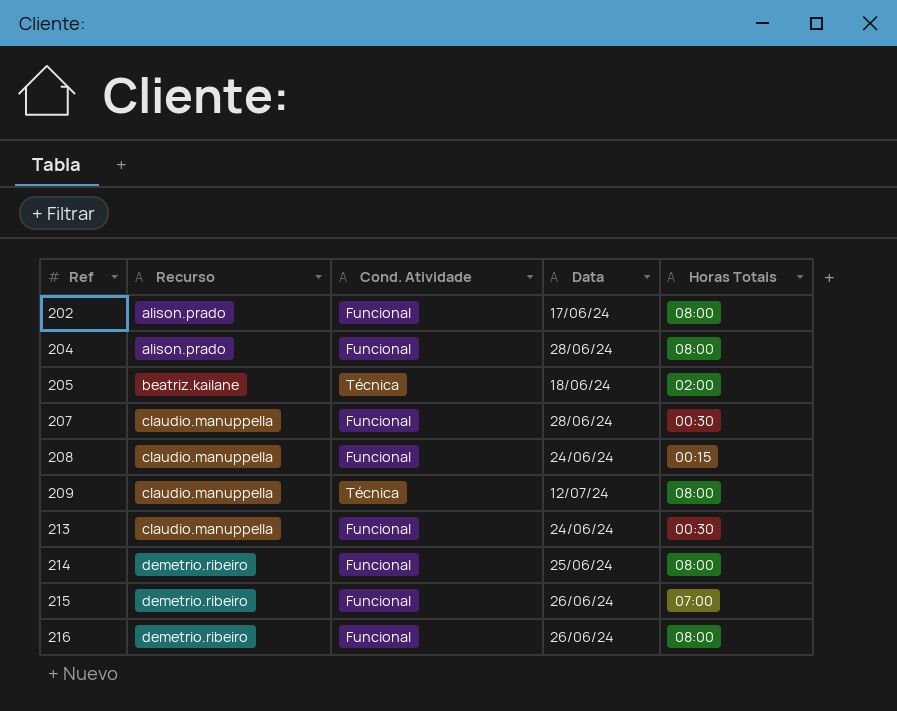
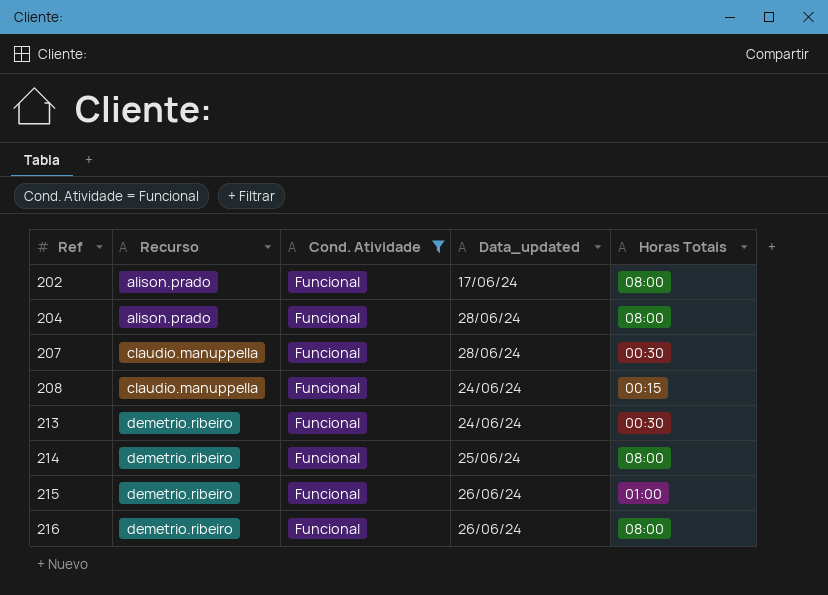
filter: none -> Cond. Atividade = Funcional
column name: Data -> Data_updated
213 | Recurso: claudio.manuppella -> demetrio.ribeiro
215 | Horas Totais: 07:00 -> 01:00

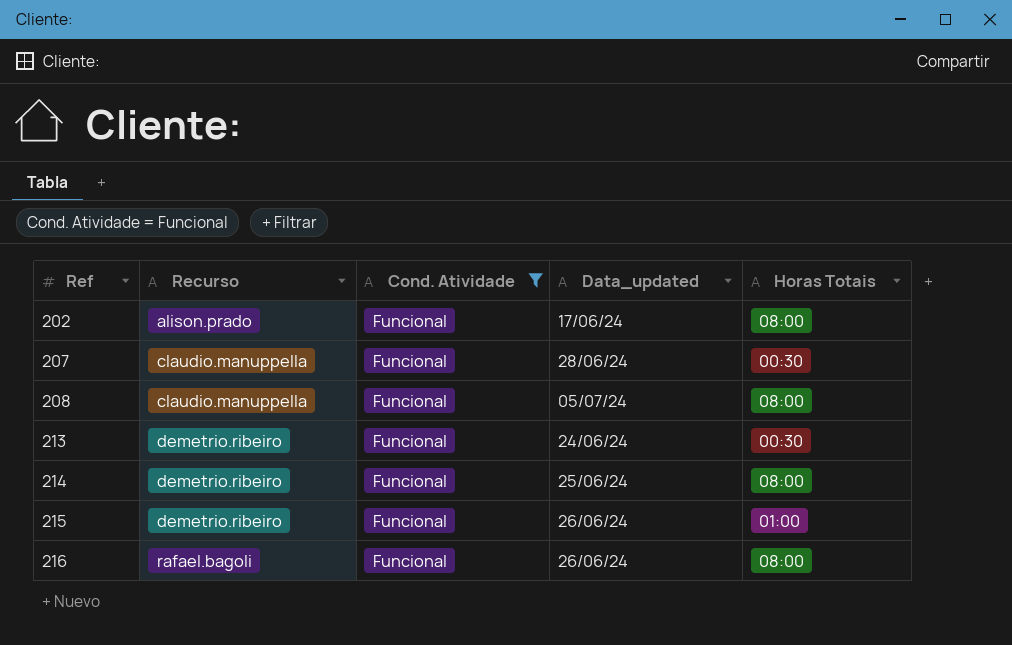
row 204: alison.prado | Funcional | 28/06/24 | 08:00 -> none
208 | Data_updated: 24/06/24 -> 05/07/24
208 | Horas Totais: 00:15 -> 08:00
216 | Recurso: demetrio.ribeiro -> rafael.bagoli

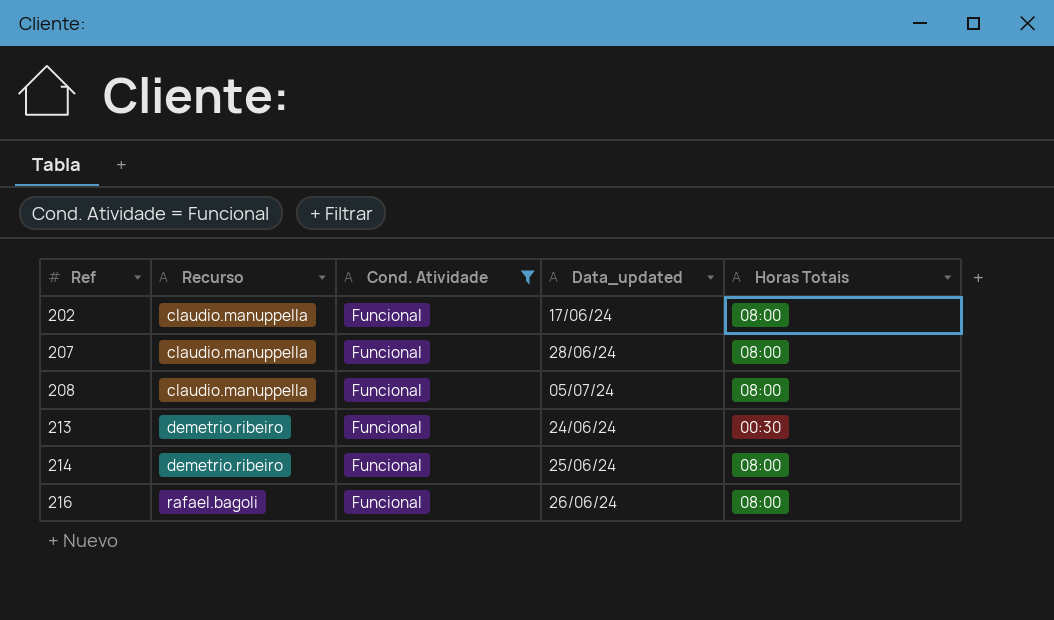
row 215: demetrio.ribeiro | Funcional | 26/06/24 | 01:00 -> none
202 | Recurso: alison.prado -> claudio.manuppella
207 | Horas Totais: 00:30 -> 08:00

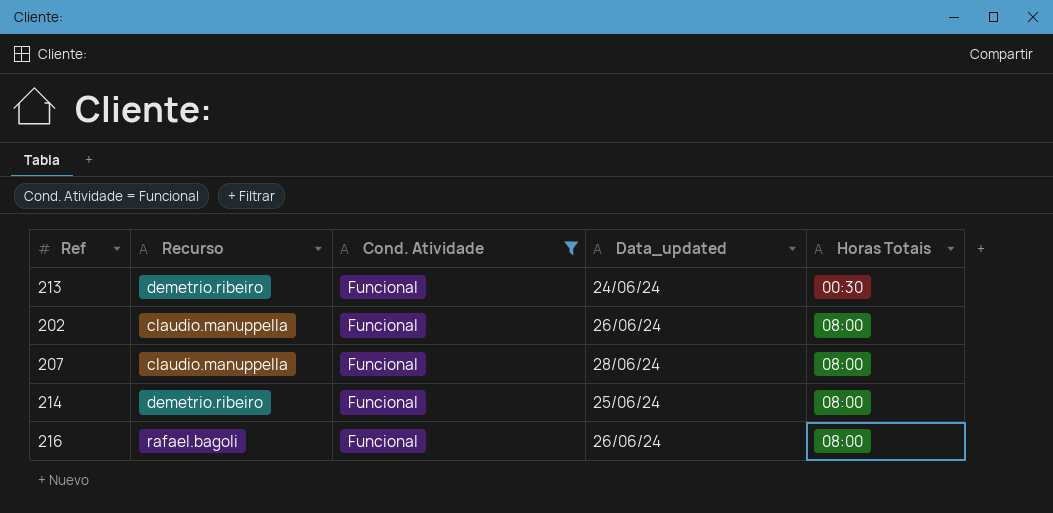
row order: Ref ascending -> Horas Totais ascending
row 208: claudio.manuppella | Funcional | 05/07/24 | 08:00 -> none
202 | Data_updated: 17/06/24 -> 26/06/24

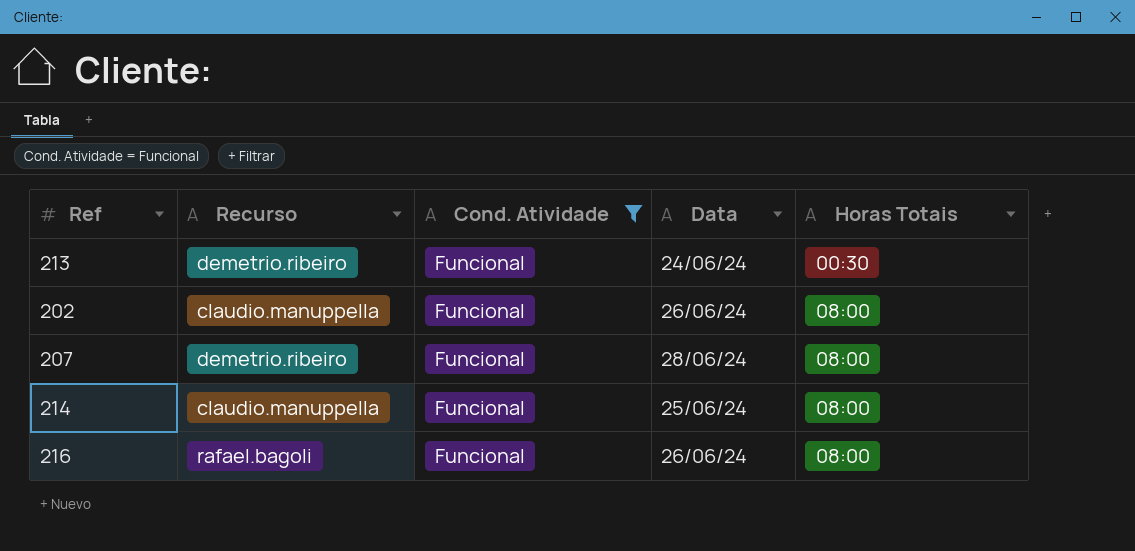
column name: Data_updated -> Data
207 | Recurso: claudio.manuppella -> demetrio.ribeiro
214 | Recurso: demetrio.ribeiro -> claudio.manuppella

